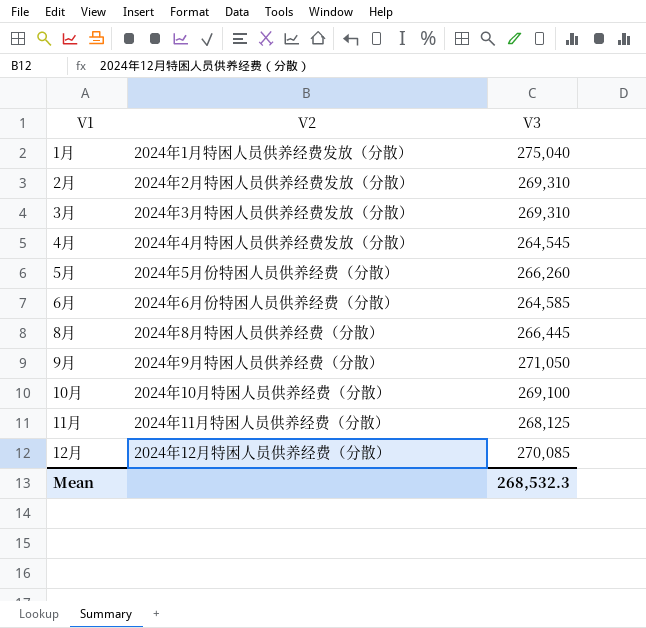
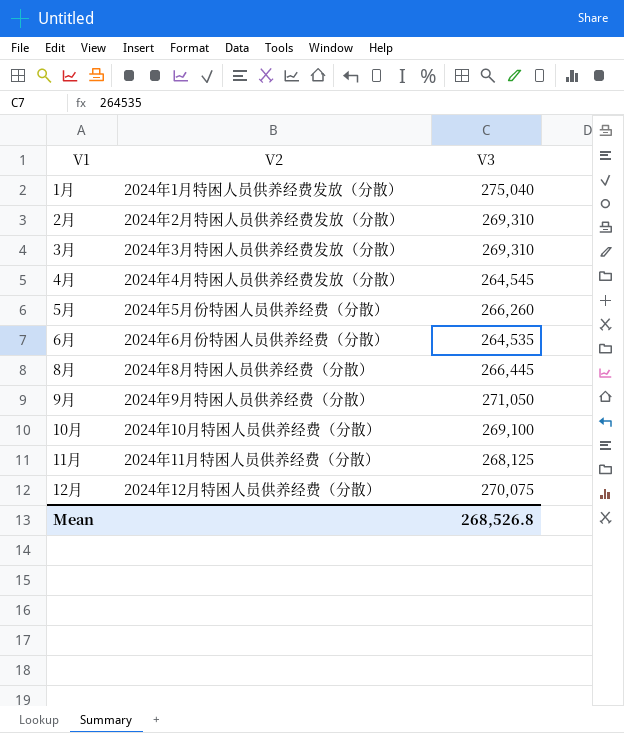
6月 | V3: 264,585 -> 264,535
12月 | V3: 270,085 -> 270,075
Mean | V3: 268,532.3 -> 268,526.8

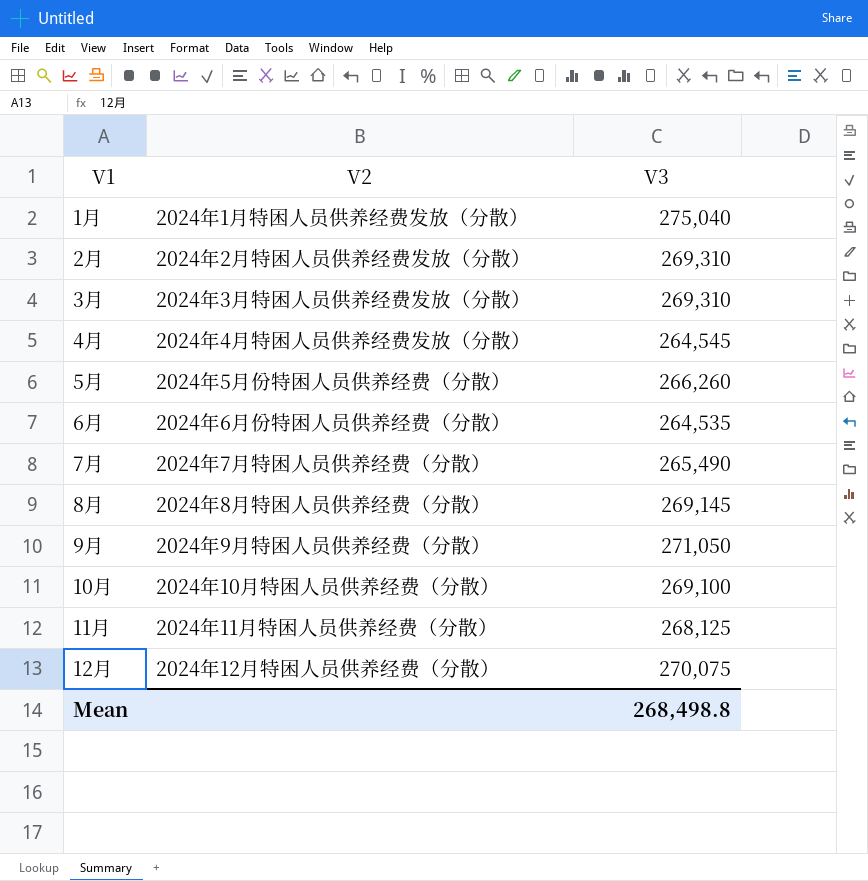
row 7月: none -> 2024年7月特困人员供养经费（分散） | 265,490
8月 | V3: 266,445 -> 269,145
Mean | V3: 268,526.8 -> 268,498.8

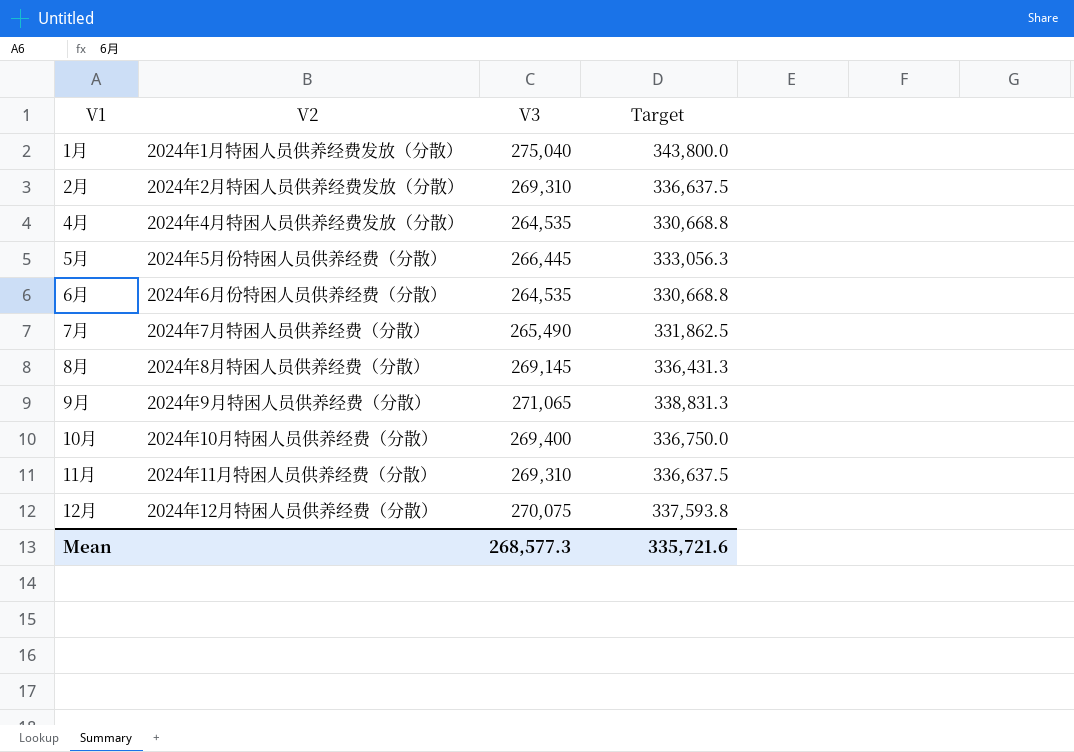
column Target | formula: none -> [V3] * 1.25
row 3月: 2024年3月特困人员供养经费发放（分散） | 269,310 -> none
4月 | V3: 264,545 -> 264,535
5月 | V3: 266,260 -> 266,445
9月 | V3: 271,050 -> 271,065
10月 | V3: 269,100 -> 269,400
11月 | V3: 268,125 -> 269,310
Mean | V3: 268,498.8 -> 268,577.3

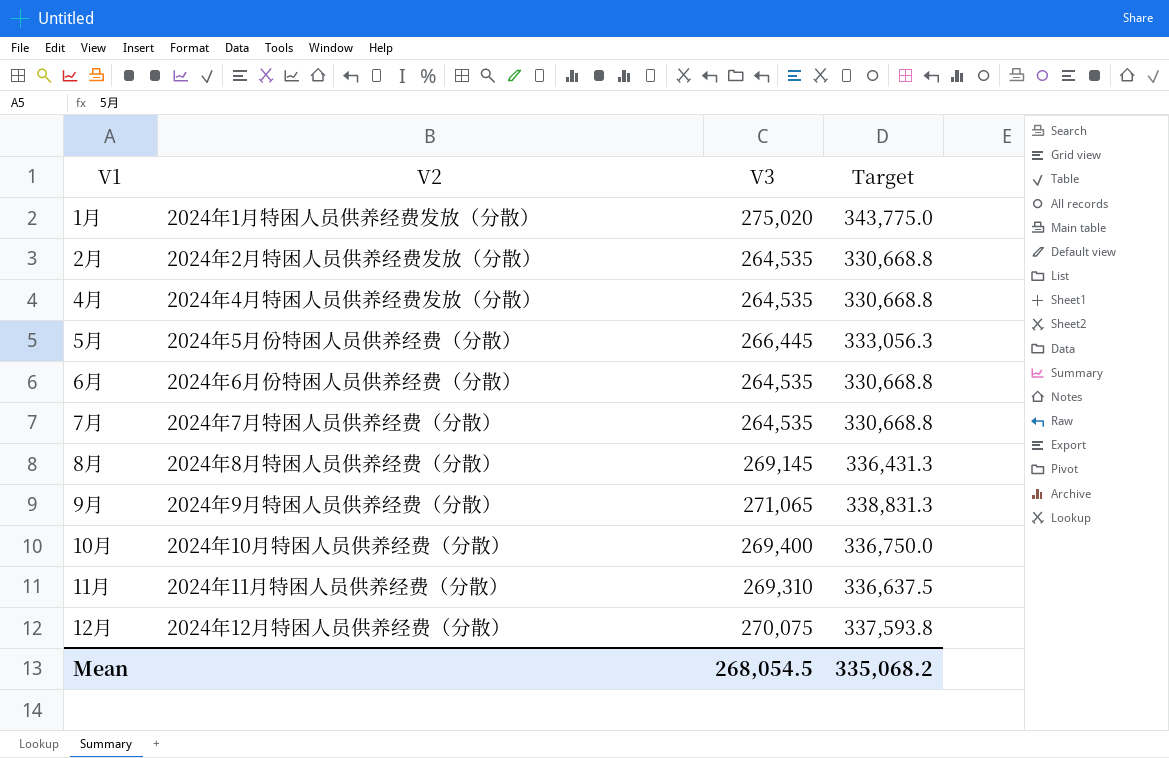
1月 | V3: 275,040 -> 275,020
1月 | Target: 343,800.0 -> 343,775.0
2月 | V3: 269,310 -> 264,535
2月 | Target: 336,637.5 -> 330,668.8
7月 | V3: 265,490 -> 264,535
7月 | Target: 331,862.5 -> 330,668.8
Mean | V3: 268,577.3 -> 268,054.5
Mean | Target: 335,721.6 -> 335,068.2

